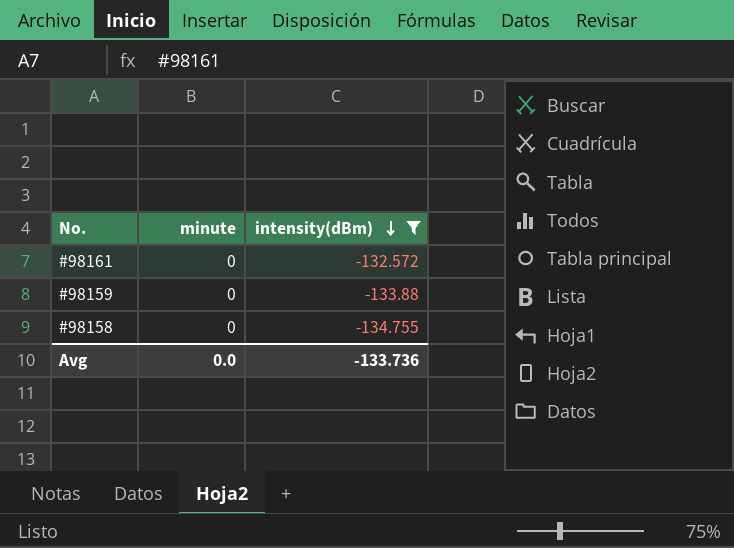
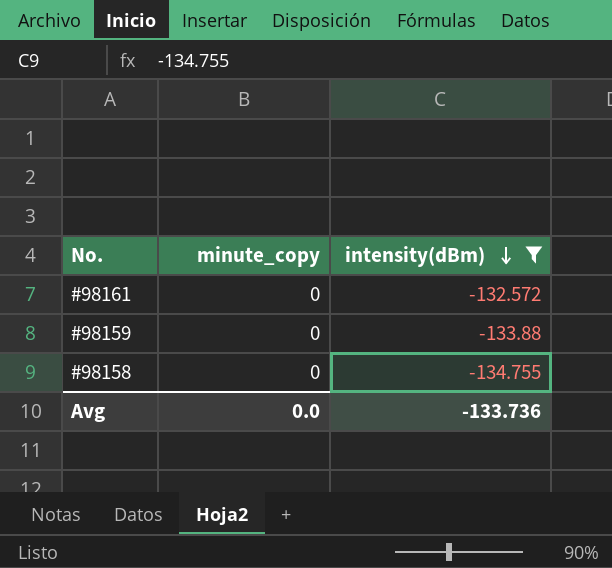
column name: minute -> minute_copy

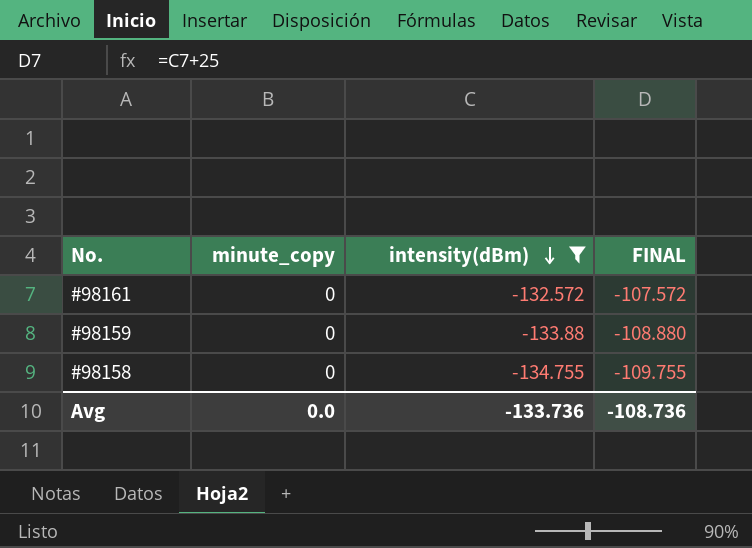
column FINAL | formula: none -> [intensity(dBm)] + 25

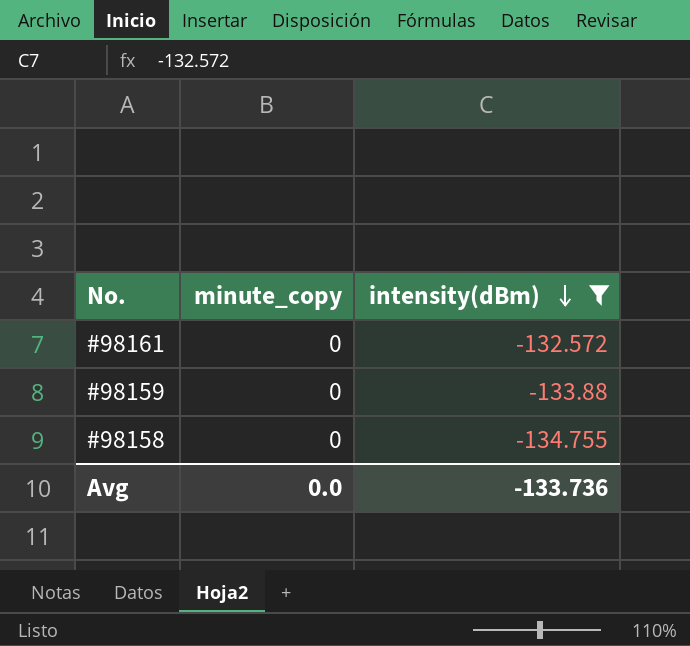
column FINAL | formula: [intensity(dBm)] + 25 -> none

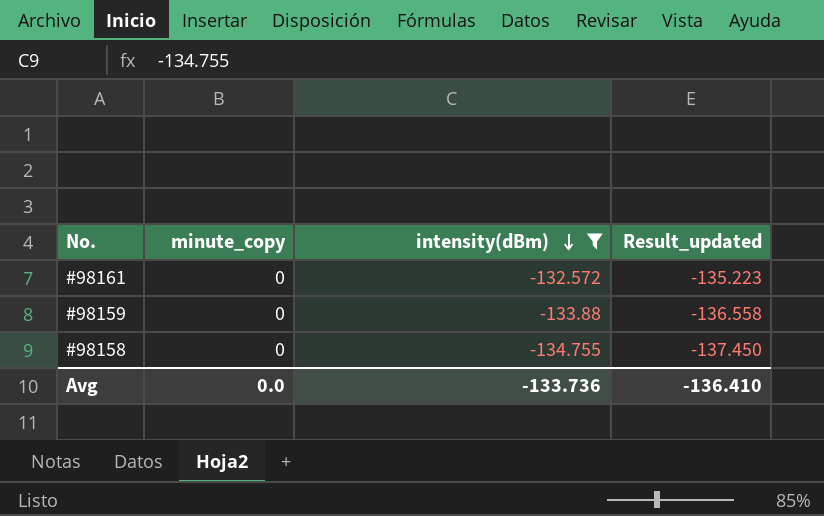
column Result_updated | formula: none -> [intensity(dBm)] * 1.02

